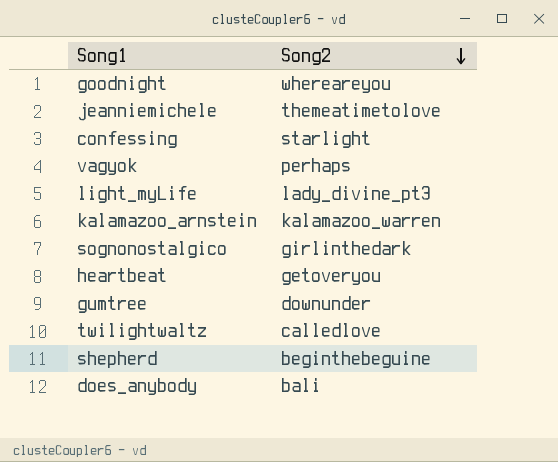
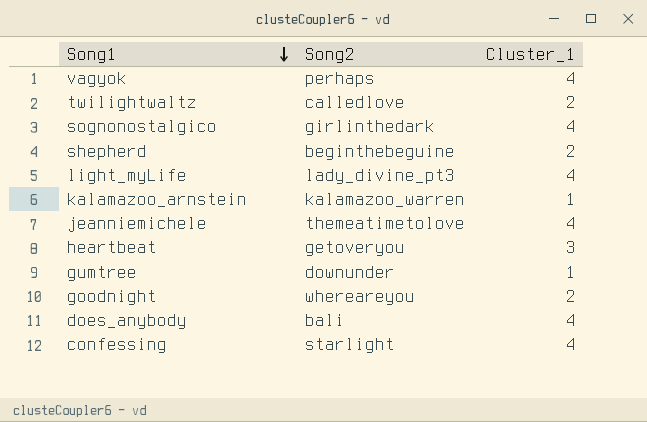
row order: Song2 descending -> Song1 descending
column Cluster_1 | position: none -> 3

